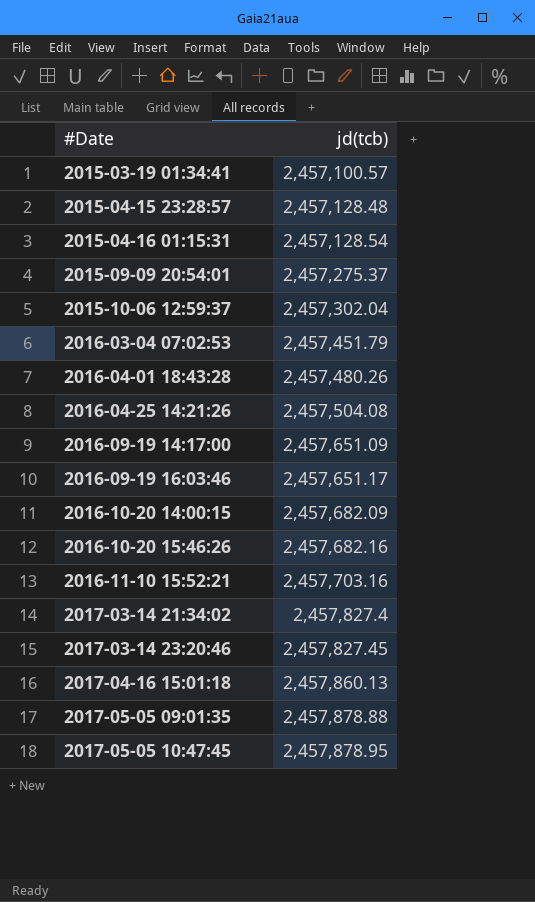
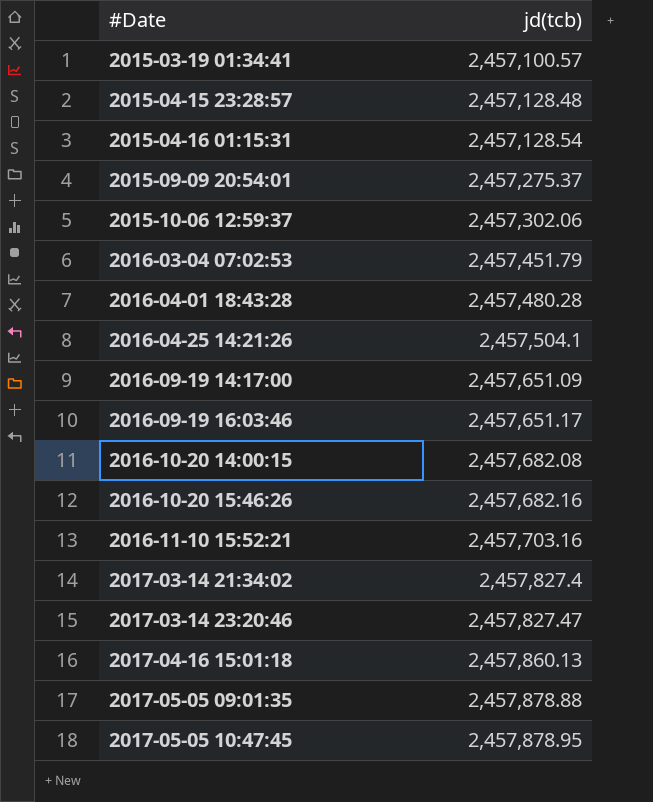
2015-10-06 12:59:37 | jd(tcb): 2,457,302.04 -> 2,457,302.06
2016-04-01 18:43:28 | jd(tcb): 2,457,480.26 -> 2,457,480.28
2016-04-25 14:21:26 | jd(tcb): 2,457,504.08 -> 2,457,504.1
2016-10-20 14:00:15 | jd(tcb): 2,457,682.09 -> 2,457,682.08
2017-03-14 23:20:46 | jd(tcb): 2,457,827.45 -> 2,457,827.47

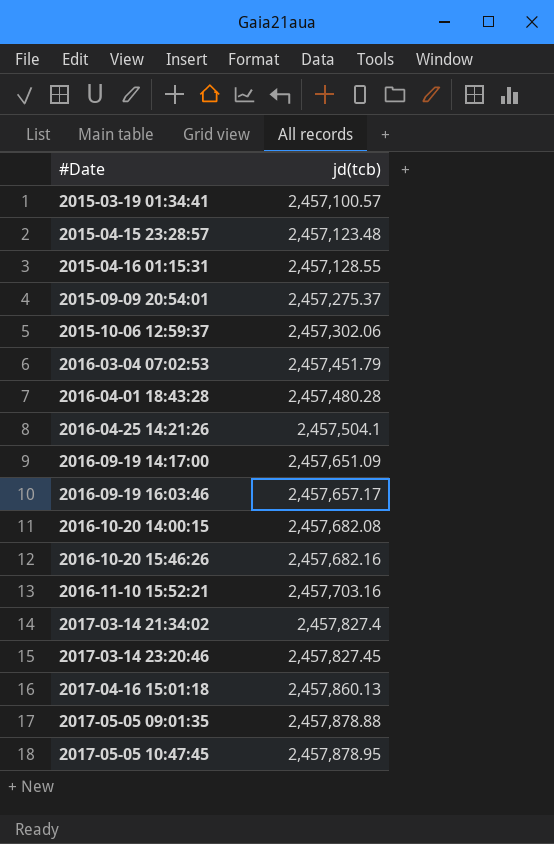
2015-04-15 23:28:57 | jd(tcb): 2,457,128.48 -> 2,457,123.48
2015-04-16 01:15:31 | jd(tcb): 2,457,128.54 -> 2,457,128.55
2016-09-19 16:03:46 | jd(tcb): 2,457,651.17 -> 2,457,657.17
2017-03-14 23:20:46 | jd(tcb): 2,457,827.47 -> 2,457,827.45

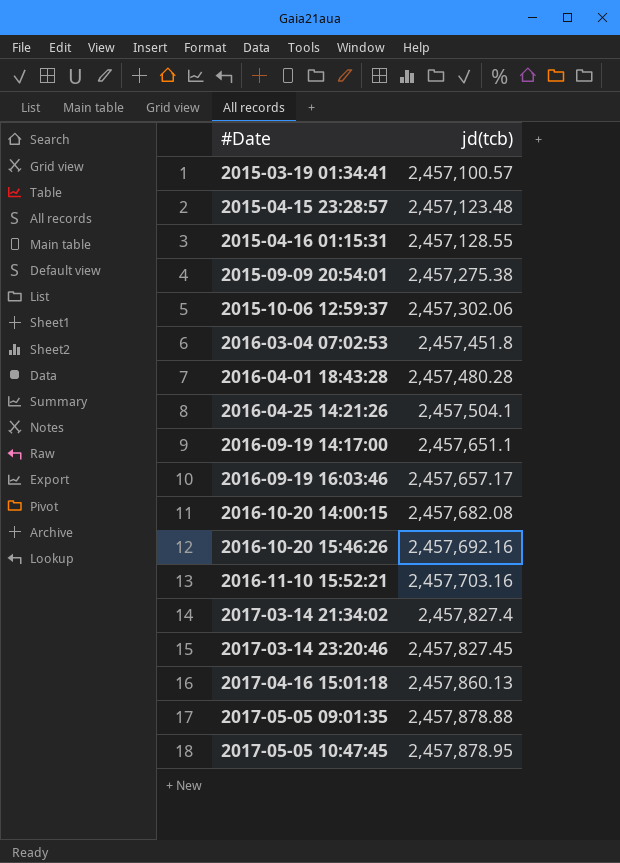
2015-09-09 20:54:01 | jd(tcb): 2,457,275.37 -> 2,457,275.38
2016-03-04 07:02:53 | jd(tcb): 2,457,451.79 -> 2,457,451.8
2016-09-19 14:17:00 | jd(tcb): 2,457,651.09 -> 2,457,651.1
2016-10-20 15:46:26 | jd(tcb): 2,457,682.16 -> 2,457,692.16

